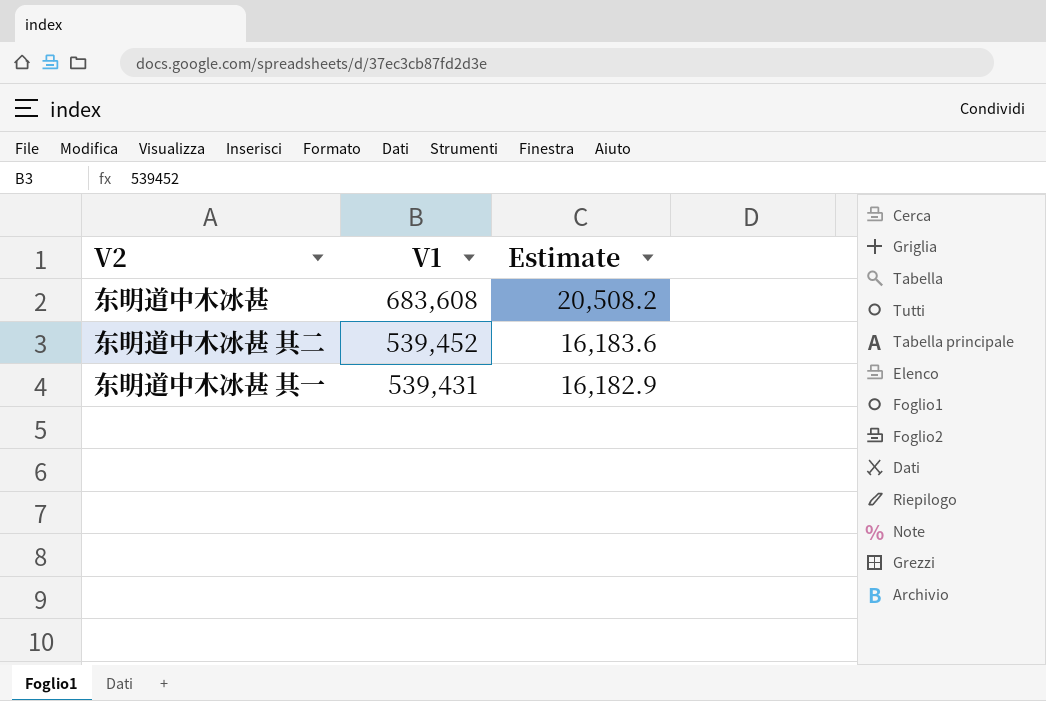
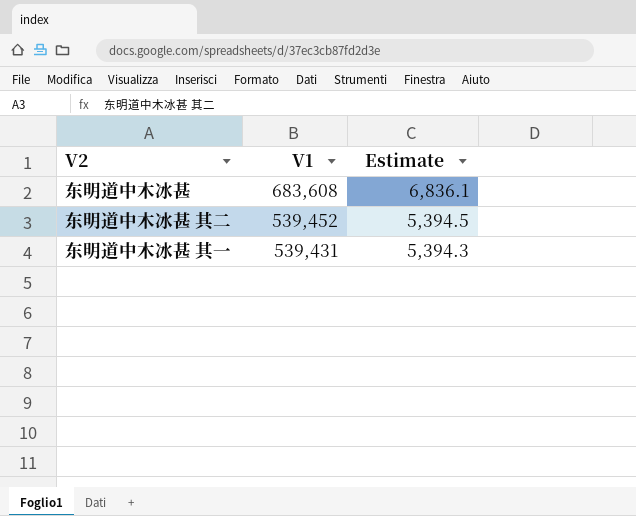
column Estimate | formula: [V1] * 0.03 -> [V1] * 0.01

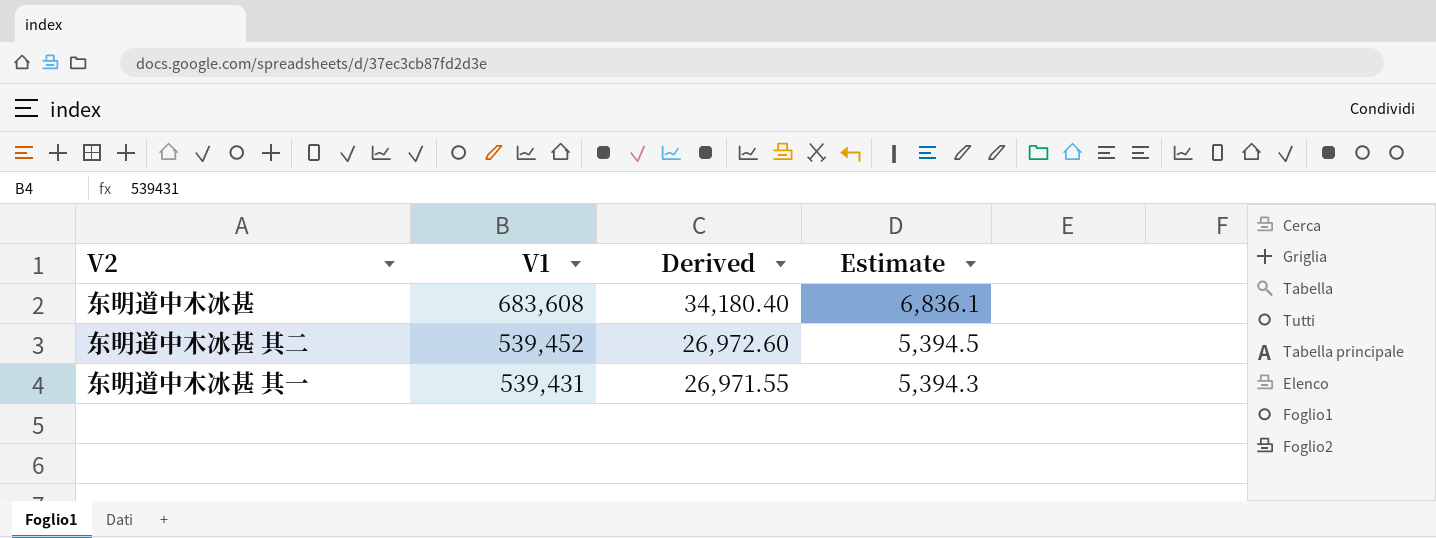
column Derived | formula: none -> [V1] * 0.05

